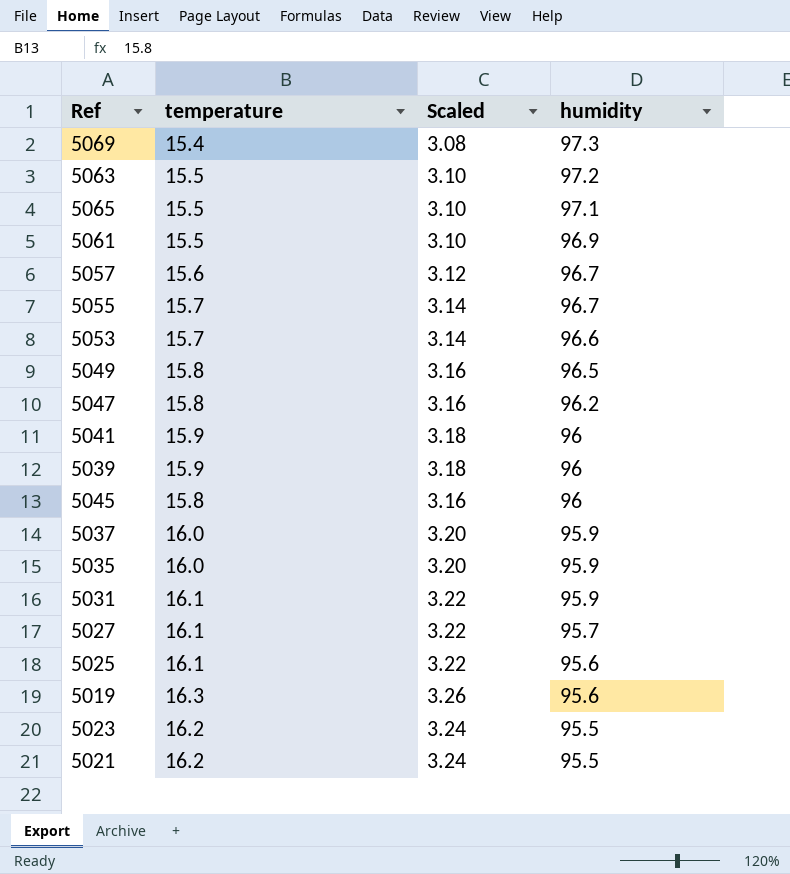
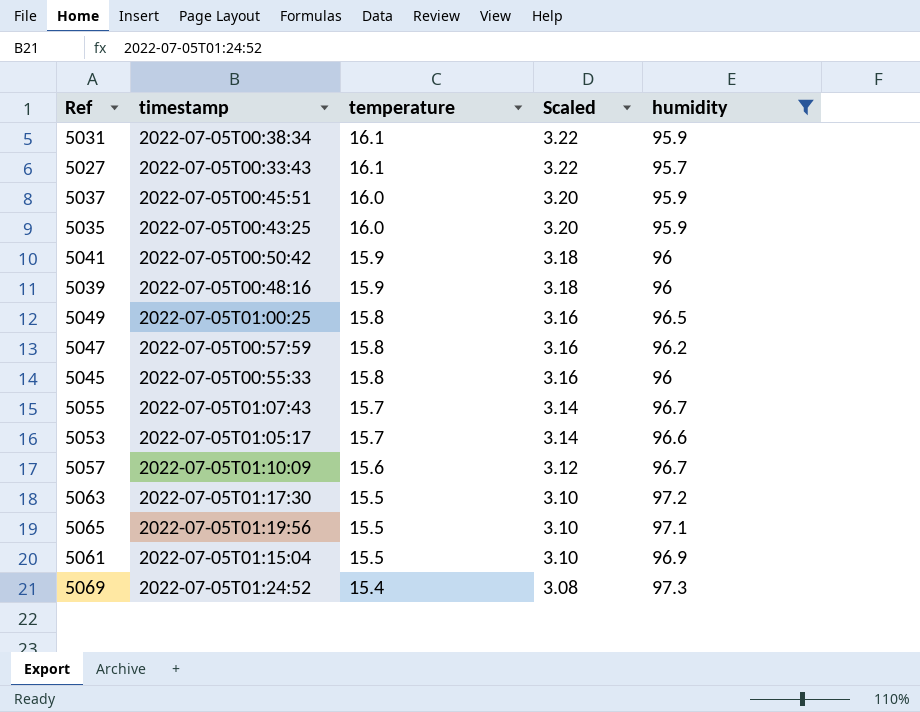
filter: none -> humidity >= 95.7
row order: humidity descending -> temperature descending
column timestamp | position: none -> 2

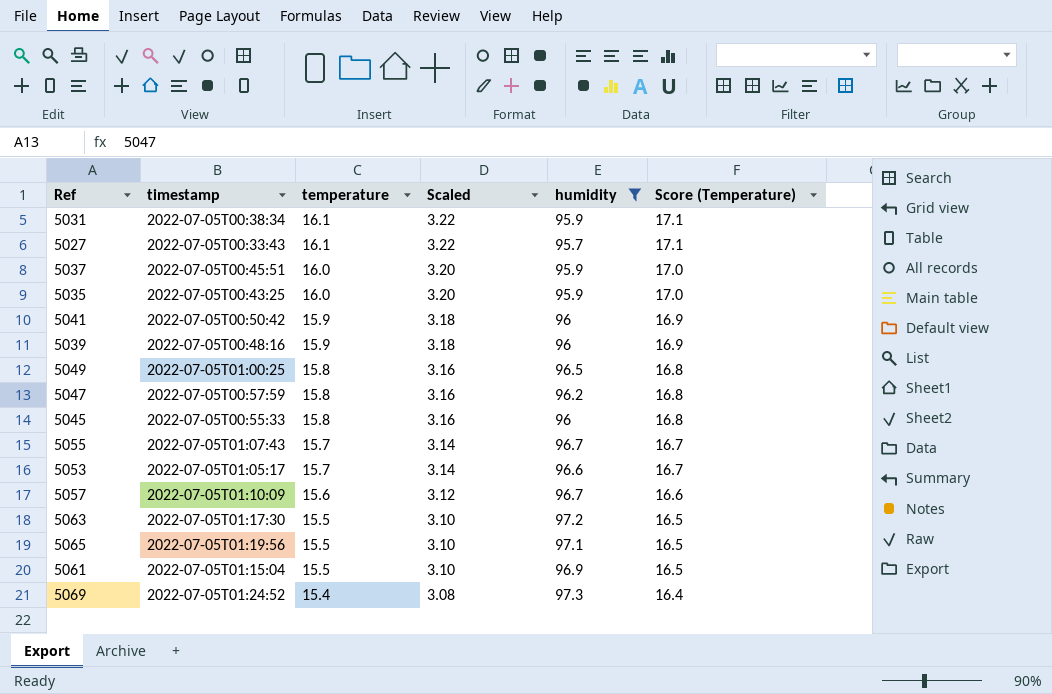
column Score (Temperature) | formula: none -> [temperature] + 1

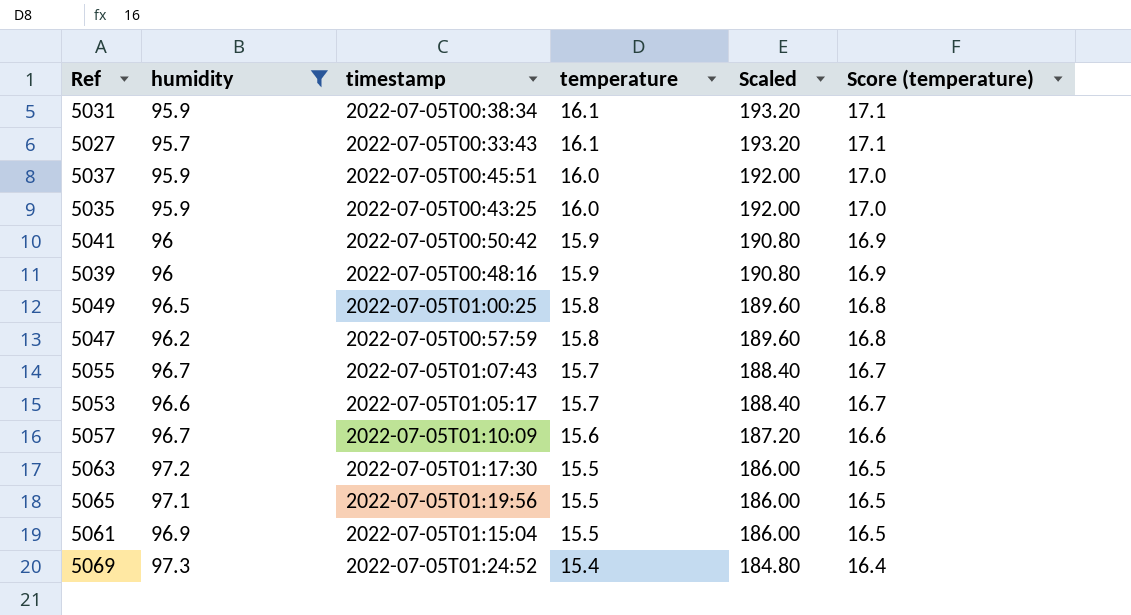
column humidity | position: 5 -> 2
column Scaled | formula: [temperature] * 0.2 -> [temperature] * 12
column name: Score (Temperature) -> Score (temperature)
row 5045: 2022-07-05T00:55:33 | 15.8 | 3.16 | 96 | 16.8 -> none

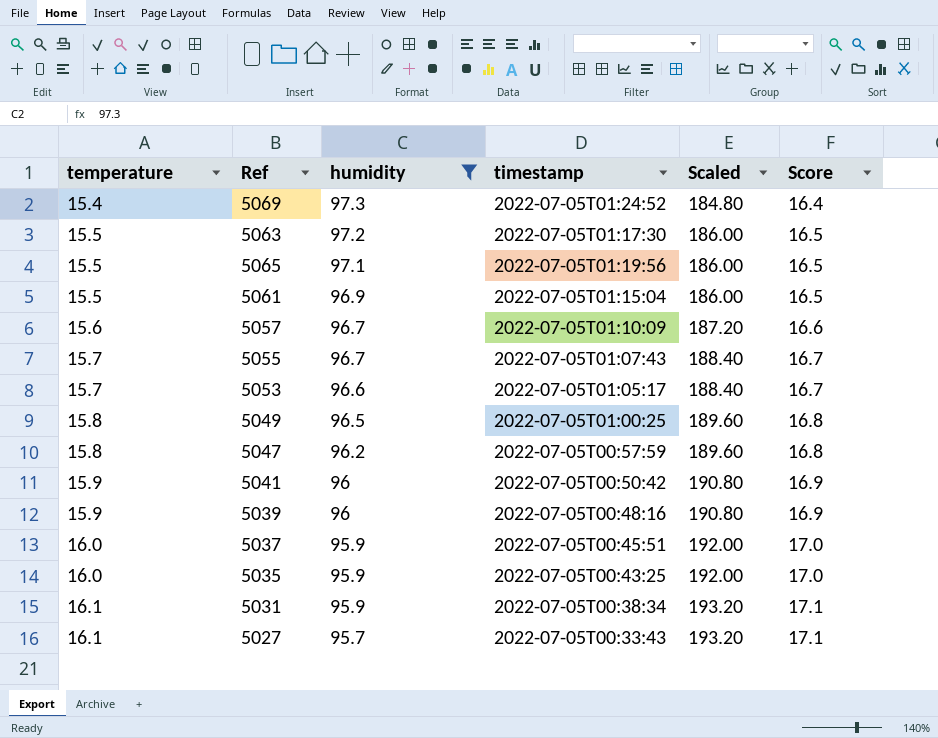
row order: temperature descending -> temperature ascending
column temperature | position: 4 -> 1
column name: Score (temperature) -> Score

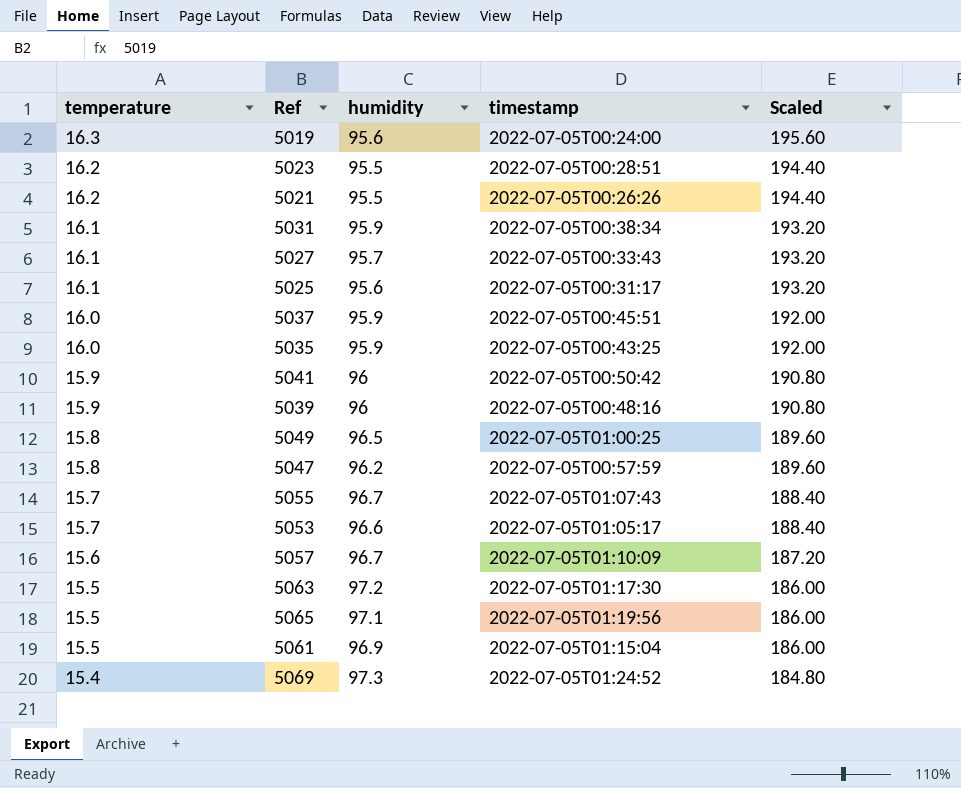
filter: humidity >= 95.7 -> none
row order: temperature ascending -> temperature descending
column Score | formula: [temperature] + 1 -> none

